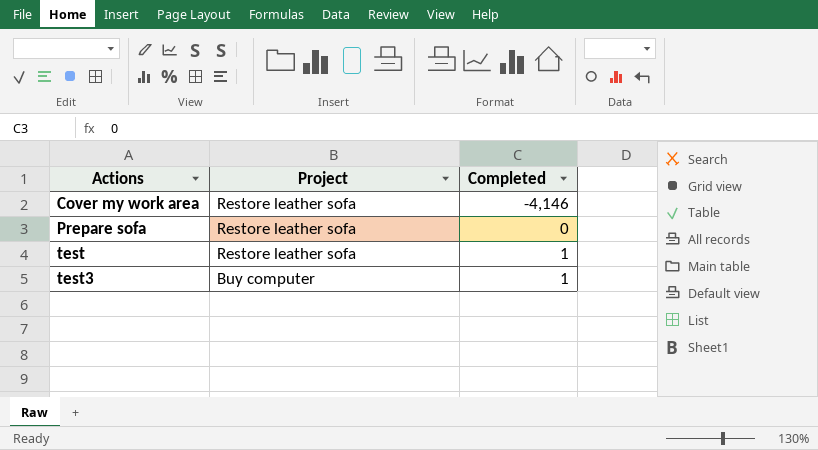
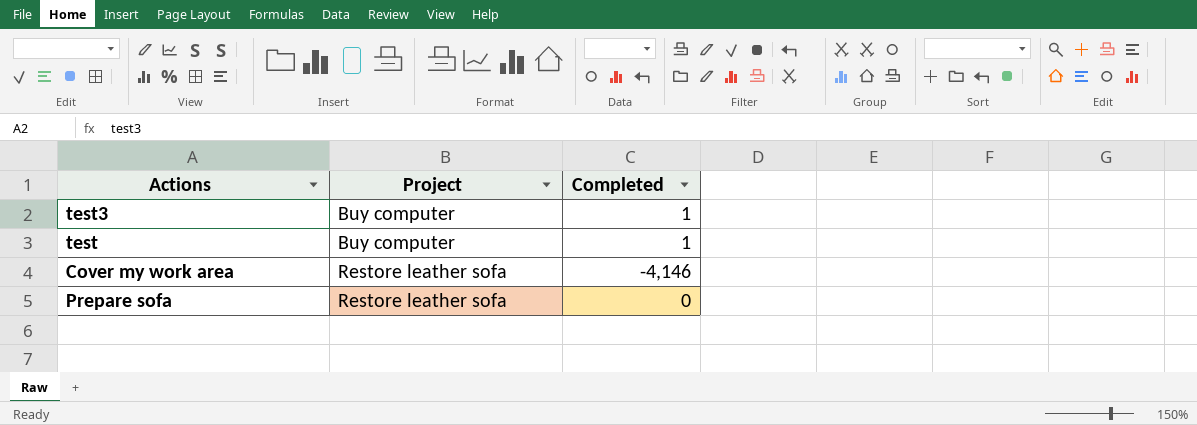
row order: Actions ascending -> Project ascending
test | Project: Restore leather sofa -> Buy computer

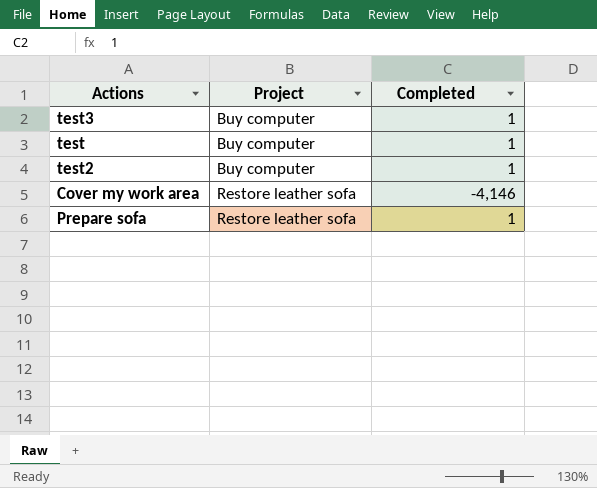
row test2: none -> Buy computer | 1
Prepare sofa | Completed: 0 -> 1

